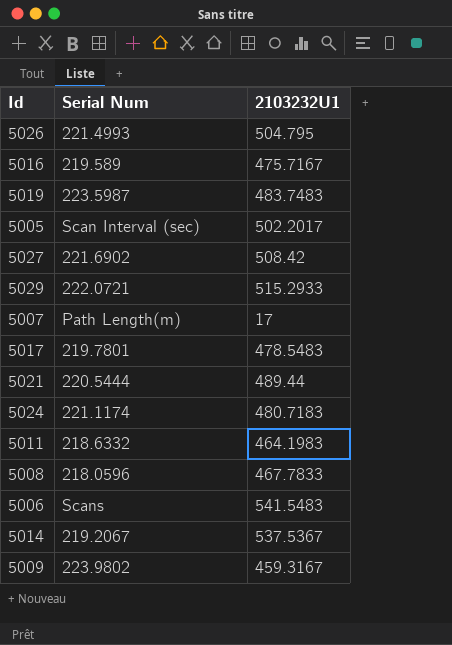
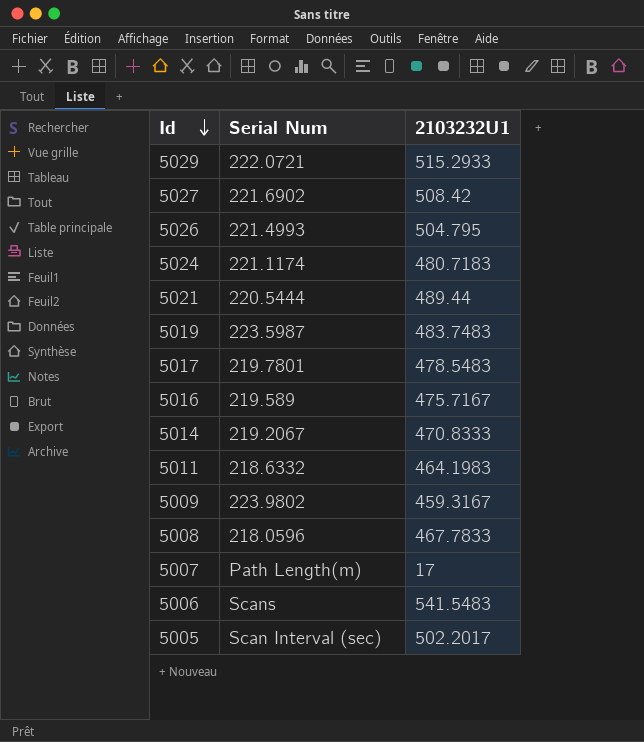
row order: none -> Id descending
5014 | 2103232U1: 537.5367 -> 470.8333

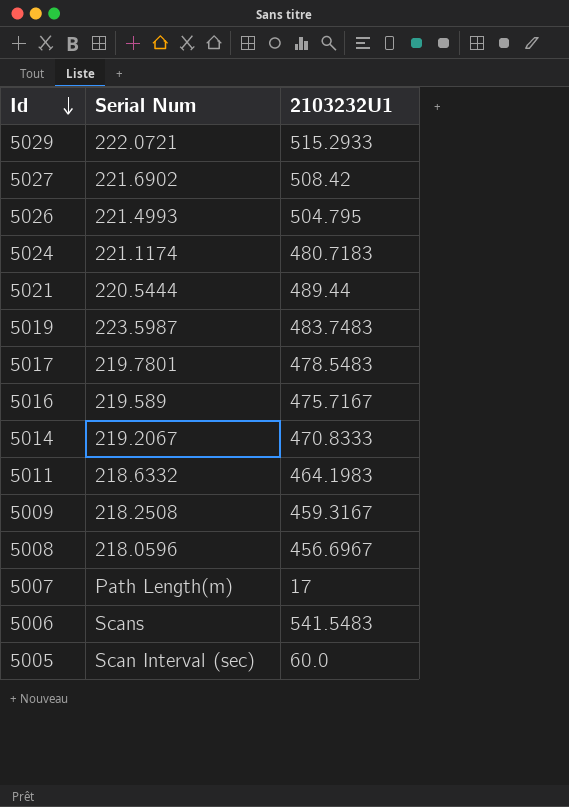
5009 | Serial Num: 223.9802 -> 218.2508
5008 | 2103232U1: 467.7833 -> 456.6967
5005 | 2103232U1: 502.2017 -> 60.0

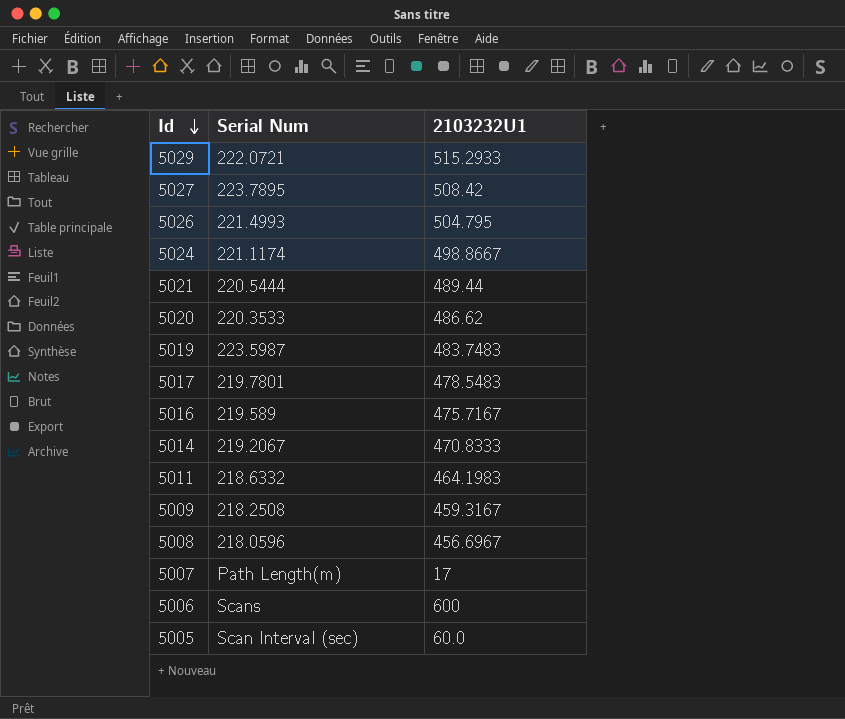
5027 | Serial Num: 221.6902 -> 223.7895
5024 | 2103232U1: 480.7183 -> 498.8667
row 5020: none -> 220.3533 | 486.62
5006 | 2103232U1: 541.5483 -> 600

